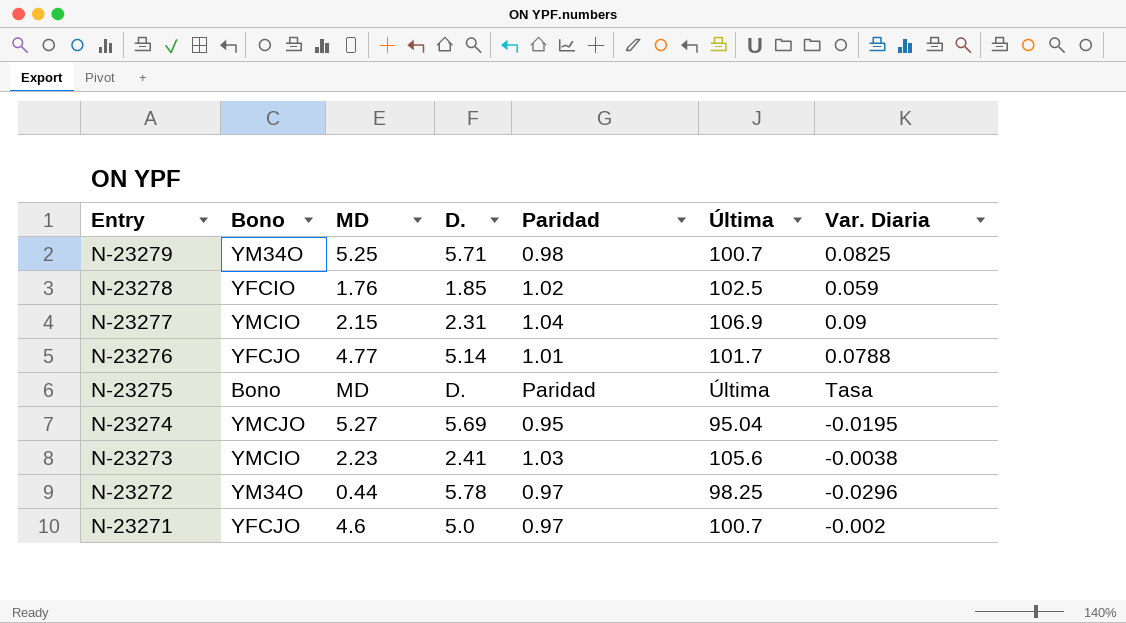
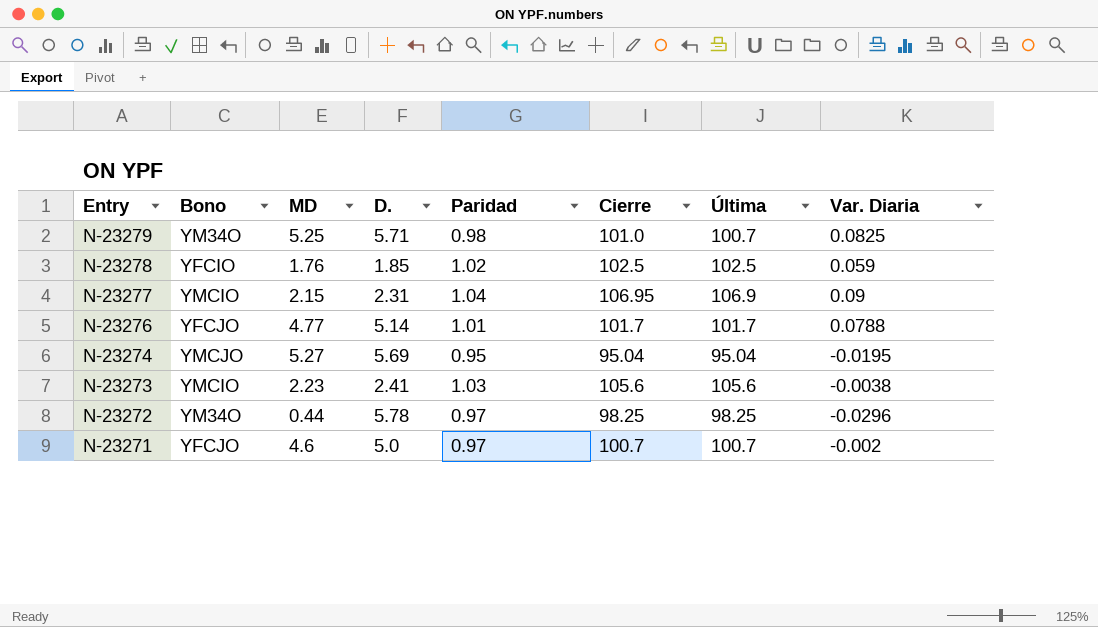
column Cierre | position: none -> 6
row N-23275: Bono | MD | D. | Paridad | Última | Tasa -> none

